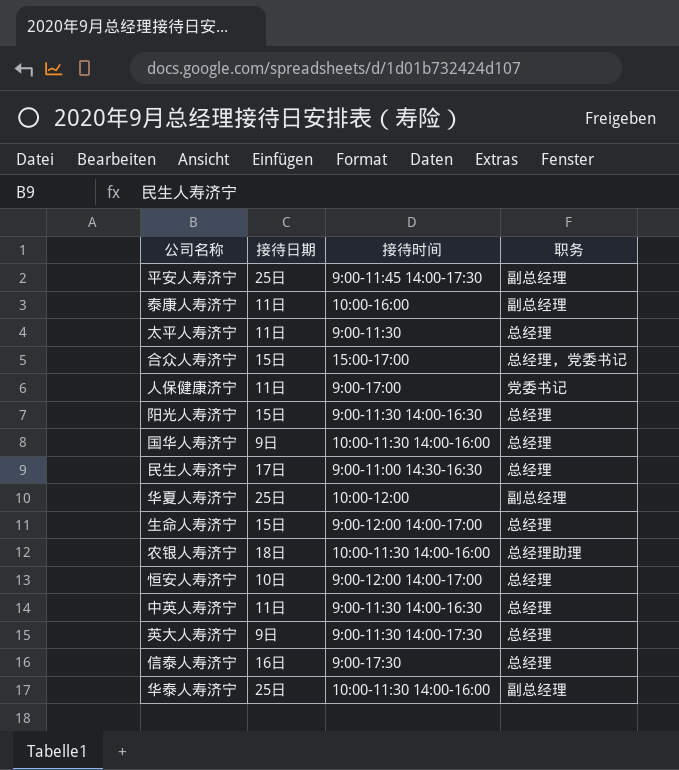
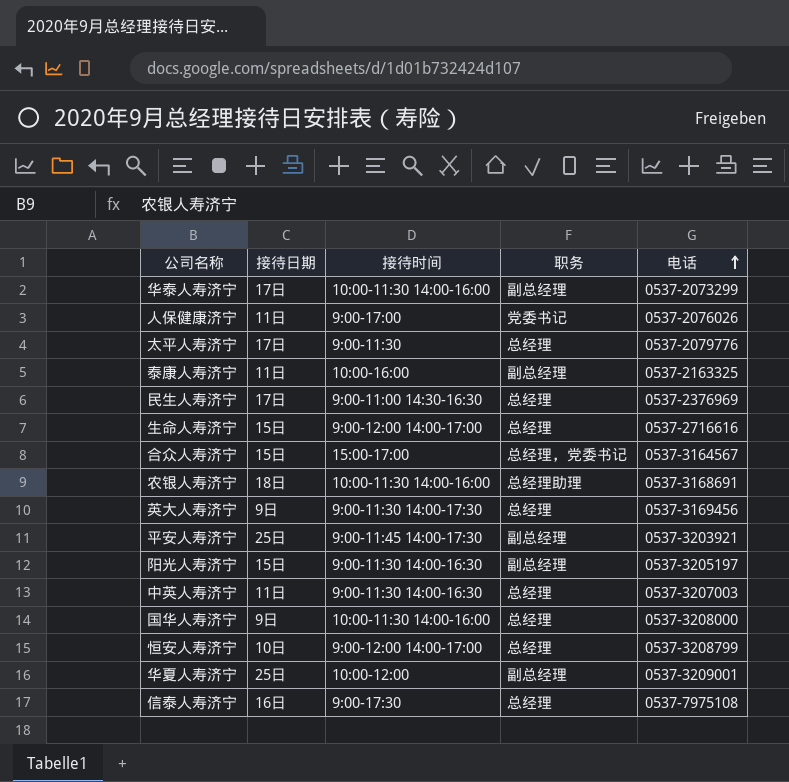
row order: none -> 电话 ascending
column 电话 | position: none -> 5
华泰人寿济宁 | 接待日期: 25日 -> 17日
太平人寿济宁 | 接待日期: 11日 -> 17日
阳光人寿济宁 | 职务: 总经理 -> 副总经理

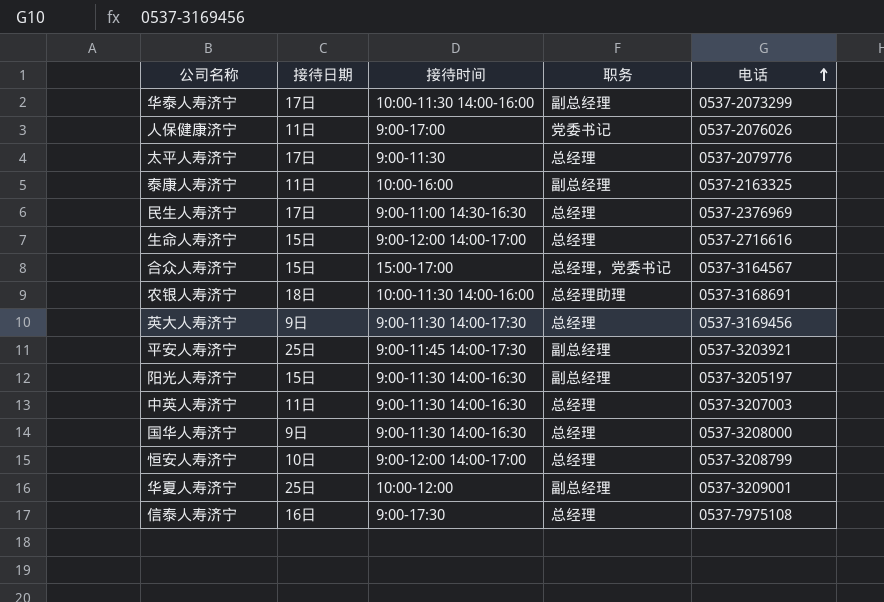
国华人寿济宁 | 接待时间: 10:00-11:30 14:00-16:00 -> 9:00-11:30 14:00-16:30

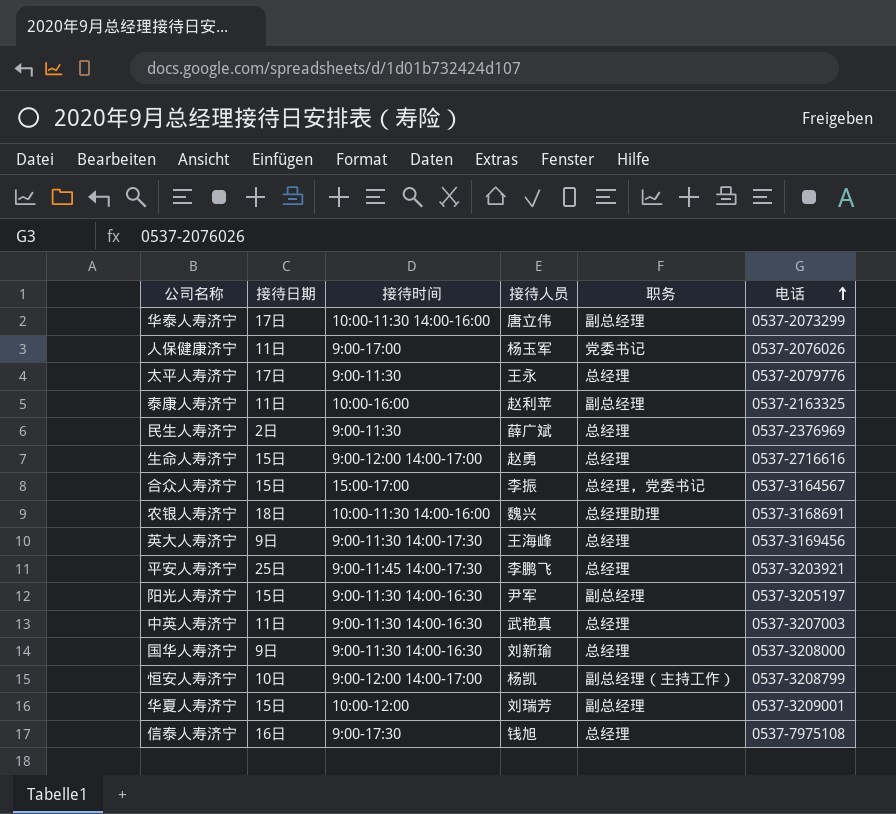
column 接待人员 | position: none -> 4
民生人寿济宁 | 接待日期: 17日 -> 2日
民生人寿济宁 | 接待时间: 9:00-11:00 14:30-16:30 -> 9:00-11:30
平安人寿济宁 | 职务: 副总经理 -> 总经理
恒安人寿济宁 | 职务: 总经理 -> 副总经理（主持工作）
华夏人寿济宁 | 接待日期: 25日 -> 15日

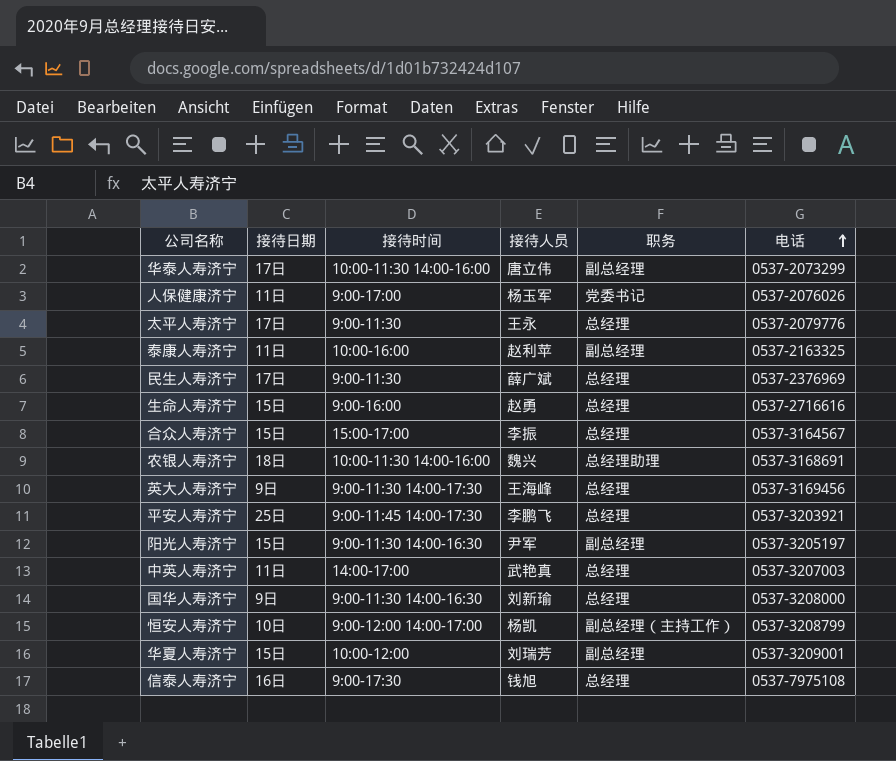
民生人寿济宁 | 接待日期: 2日 -> 17日
生命人寿济宁 | 接待时间: 9:00-12:00 14:00-17:00 -> 9:00-16:00
合众人寿济宁 | 职务: 总经理，党委书记 -> 总经理
中英人寿济宁 | 接待时间: 9:00-11:30 14:00-16:30 -> 14:00-17:00

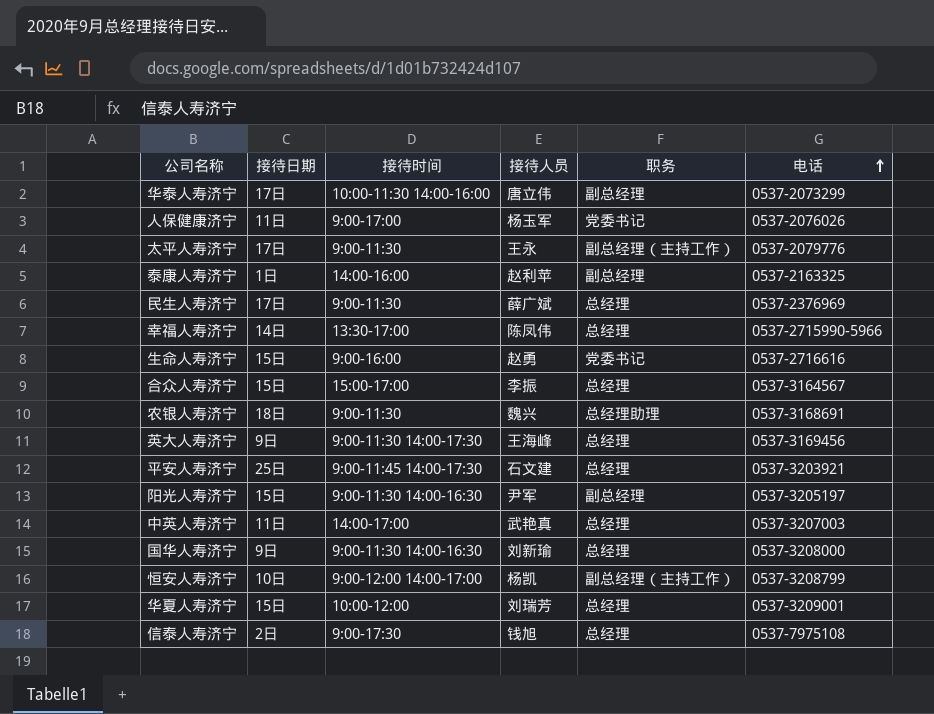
太平人寿济宁 | 职务: 总经理 -> 副总经理（主持工作）
泰康人寿济宁 | 接待日期: 11日 -> 1日
泰康人寿济宁 | 接待时间: 10:00-16:00 -> 14:00-16:00
row 幸福人寿济宁: none -> 14日 | 13:30-17:00 | 陈凤伟 | 总经理 | 0537-2715990-5966
生命人寿济宁 | 职务: 总经理 -> 党委书记
农银人寿济宁 | 接待时间: 10:00-11:30 14:00-16:00 -> 9:00-11:30
平安人寿济宁 | 接待人员: 李鹏飞 -> 石文建
华夏人寿济宁 | 职务: 副总经理 -> 总经理
信泰人寿济宁 | 接待日期: 16日 -> 2日

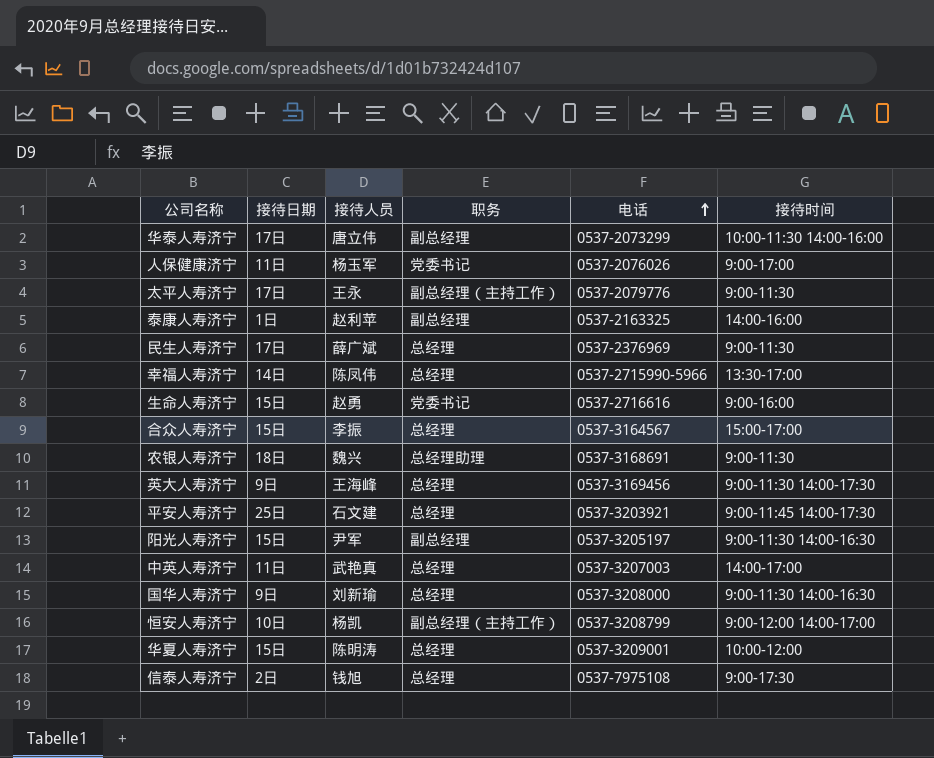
column 接待时间 | position: 3 -> 6
华夏人寿济宁 | 接待人员: 刘瑞芳 -> 陈明涛

